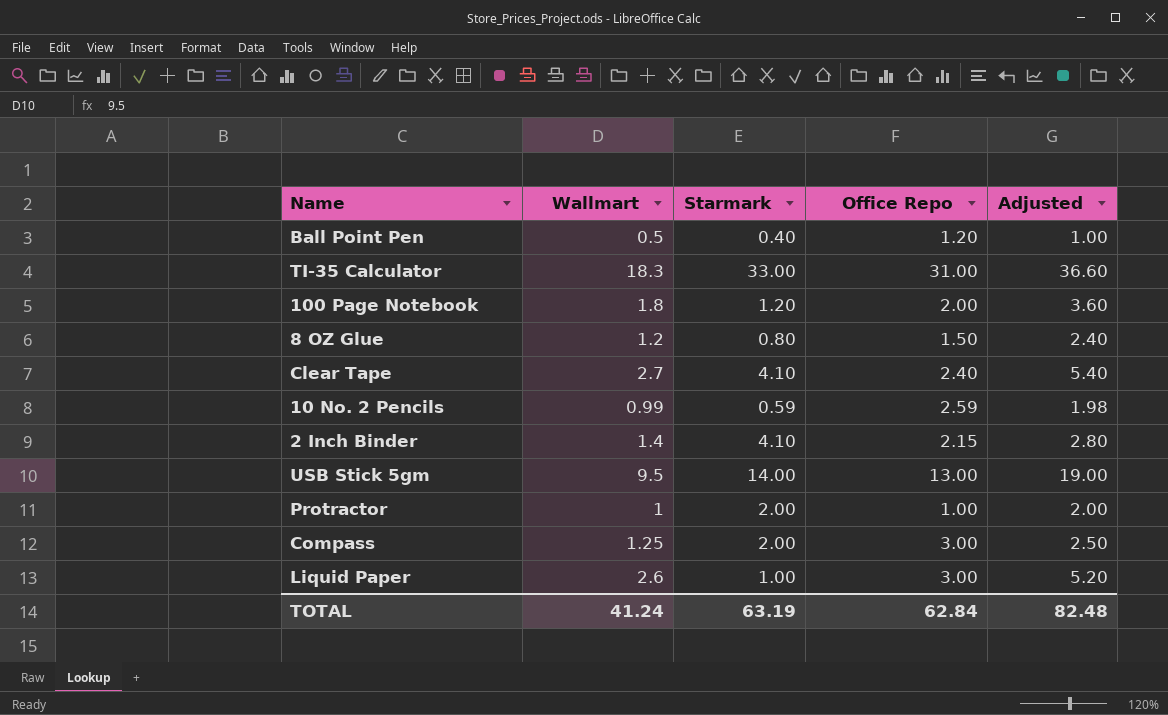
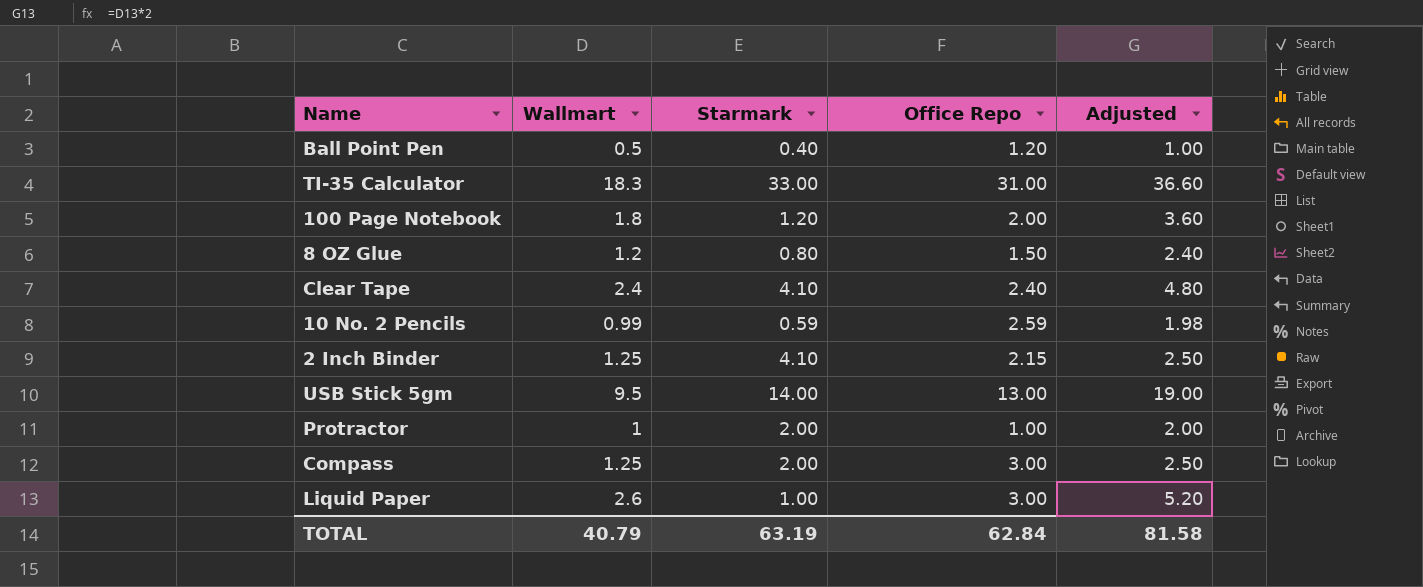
Clear Tape | Wallmart: 2.7 -> 2.4
Clear Tape | Adjusted: 5.40 -> 4.80
2 Inch Binder | Wallmart: 1.4 -> 1.25
2 Inch Binder | Adjusted: 2.80 -> 2.50
TOTAL | Wallmart: 41.24 -> 40.79
TOTAL | Adjusted: 82.48 -> 81.58

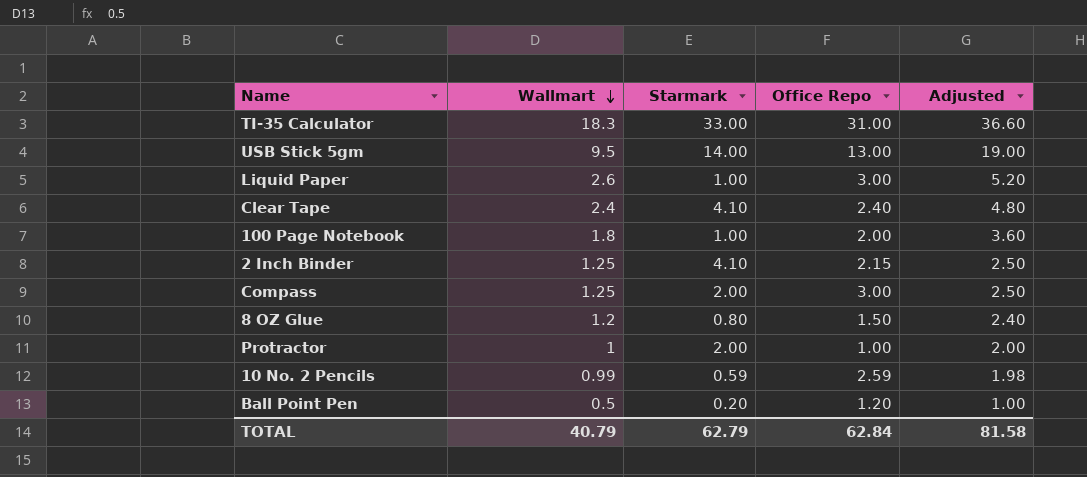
row order: none -> Wallmart descending
100 Page Notebook | Starmark: 1.20 -> 1.00
Ball Point Pen | Starmark: 0.40 -> 0.20
TOTAL | Starmark: 63.19 -> 62.79

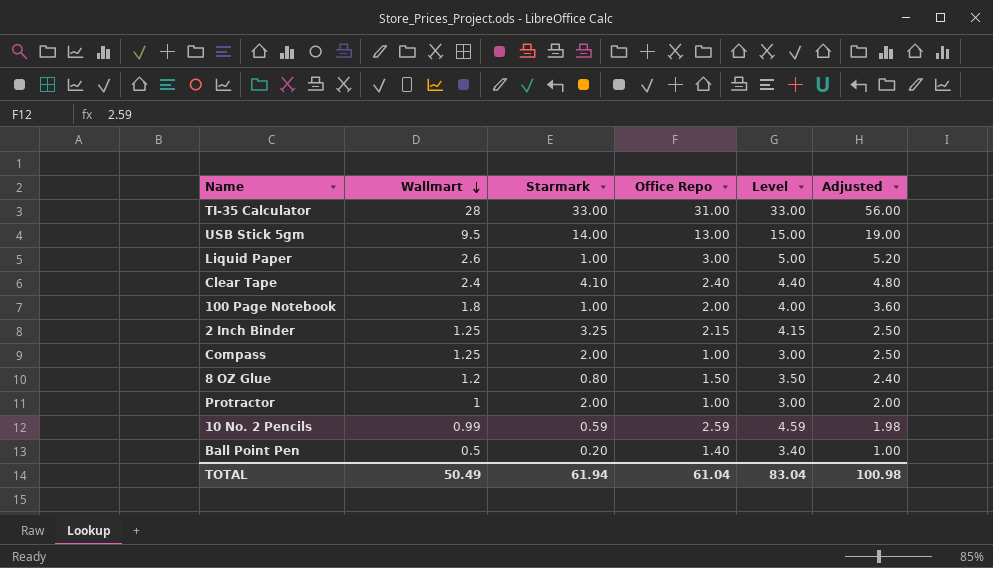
column Level | formula: none -> [Office Repo] + 2
TI-35 Calculator | Wallmart: 18.3 -> 28
TI-35 Calculator | Adjusted: 36.60 -> 56.00
2 Inch Binder | Starmark: 4.10 -> 3.25
Compass | Office Repo: 3.00 -> 1.00
Ball Point Pen | Office Repo: 1.20 -> 1.40
TOTAL | Wallmart: 40.79 -> 50.49
TOTAL | Starmark: 62.79 -> 61.94
TOTAL | Office Repo: 62.84 -> 61.04
TOTAL | Adjusted: 81.58 -> 100.98

